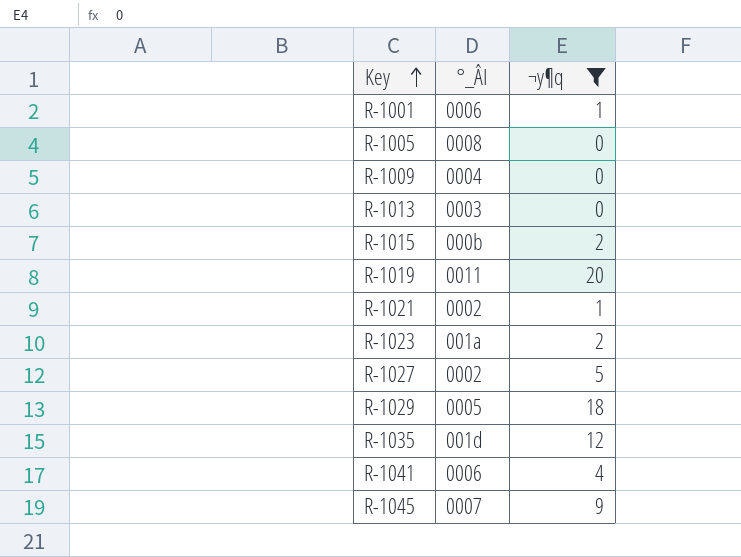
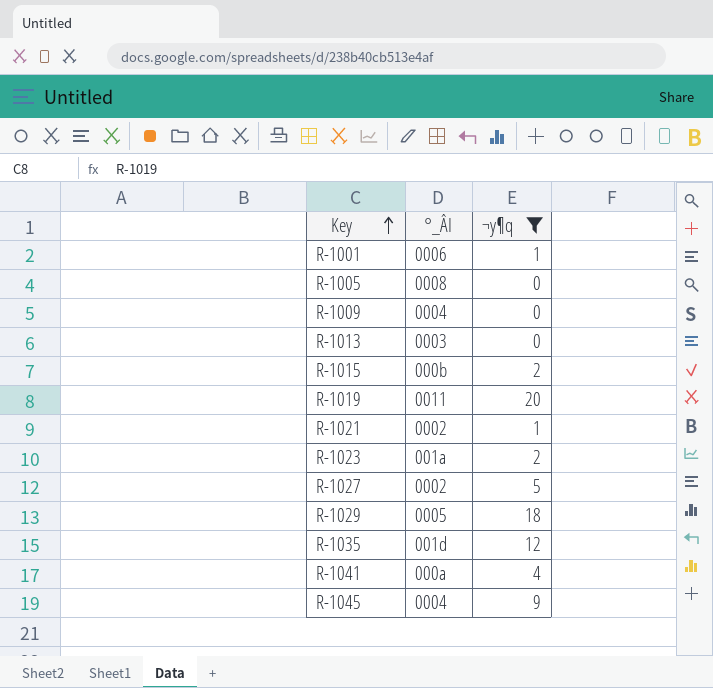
R-1041 | °_ÂI: 0006 -> 000a
R-1045 | °_ÂI: 0007 -> 0004

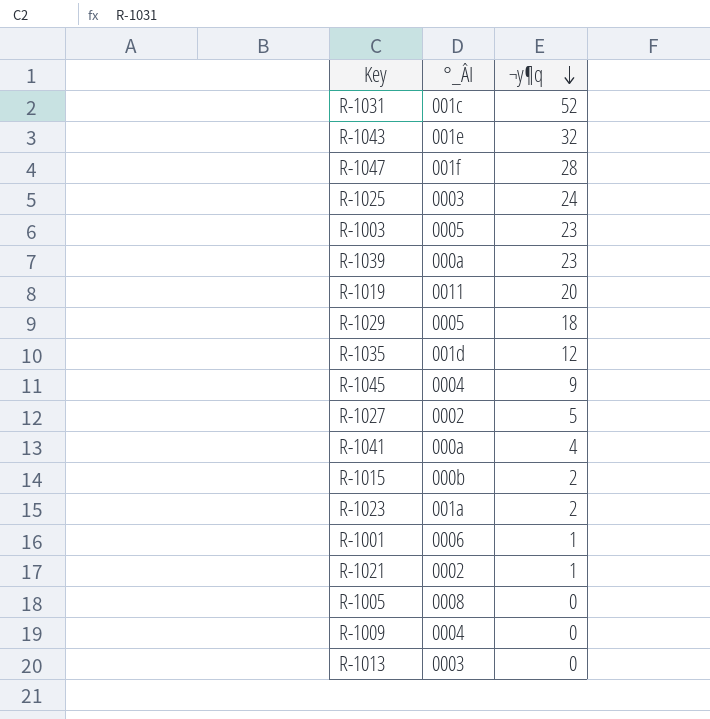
filter: ¬y¶q <= 20 -> none
row order: Key ascending -> ¬y¶q descending

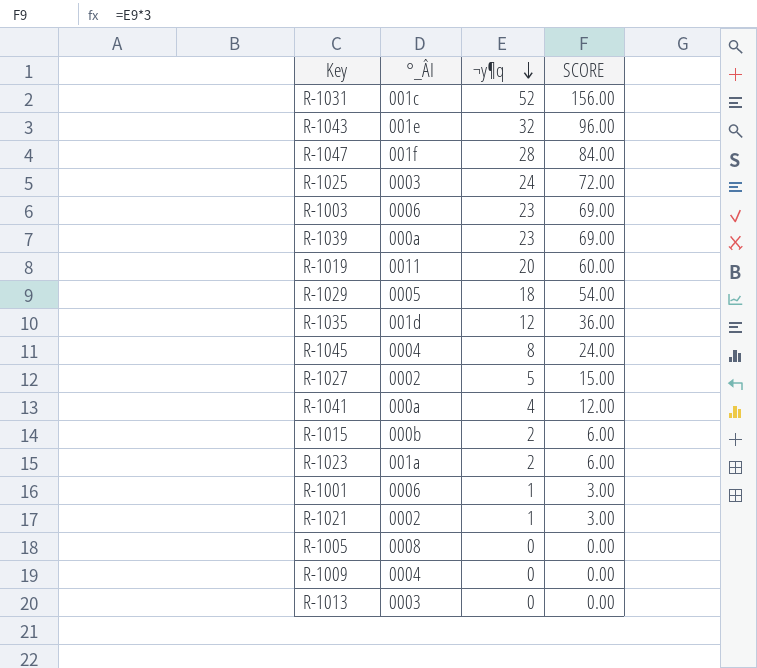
column SCORE | formula: none -> [¬y¶q] * 3
R-1003 | °_ÂI: 0005 -> 0006
R-1045 | ¬y¶q: 9 -> 8

